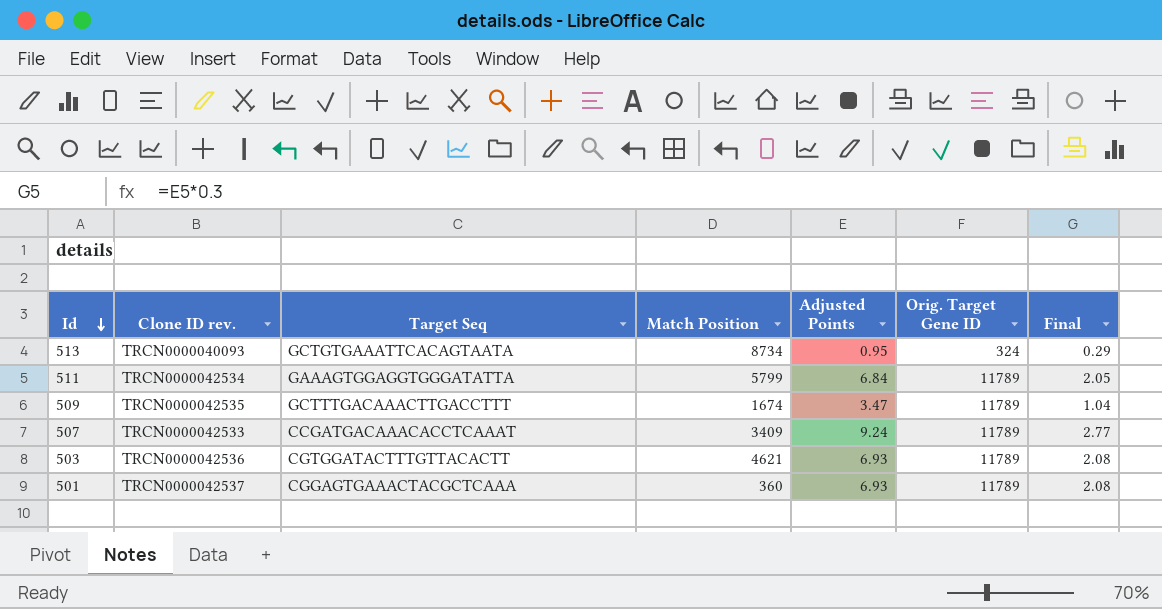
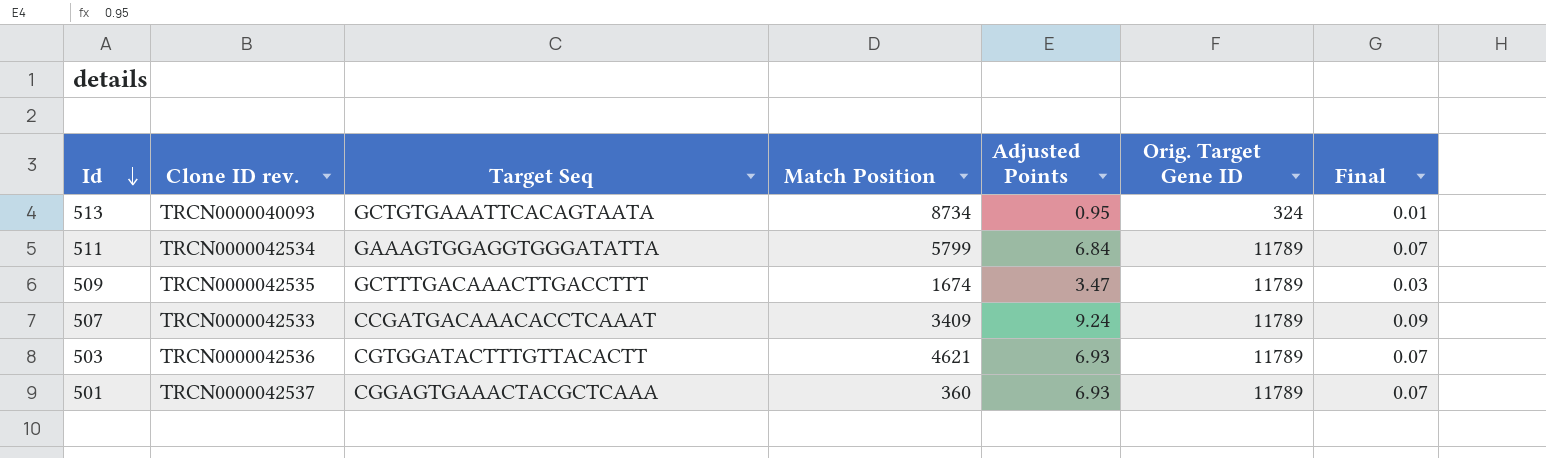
column Final | formula: [Adjusted Points] * 0.3 -> [Adjusted Points] * 0.01

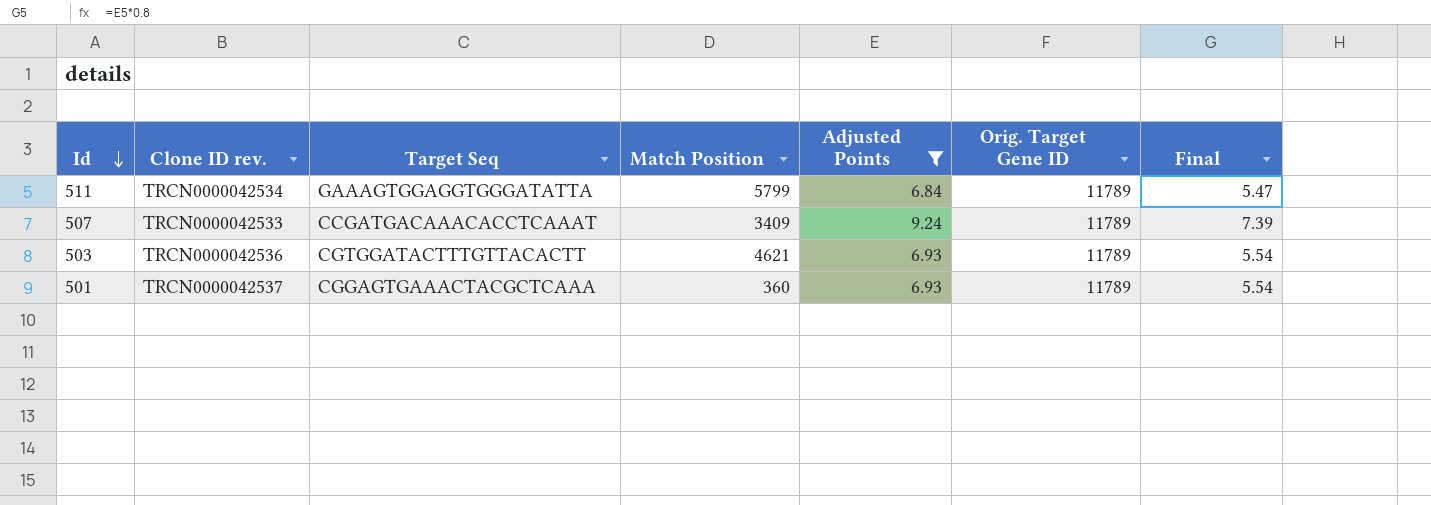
filter: none -> Adjusted Points >= 6.84
column Final | formula: [Adjusted Points] * 0.01 -> [Adjusted Points] * 0.8

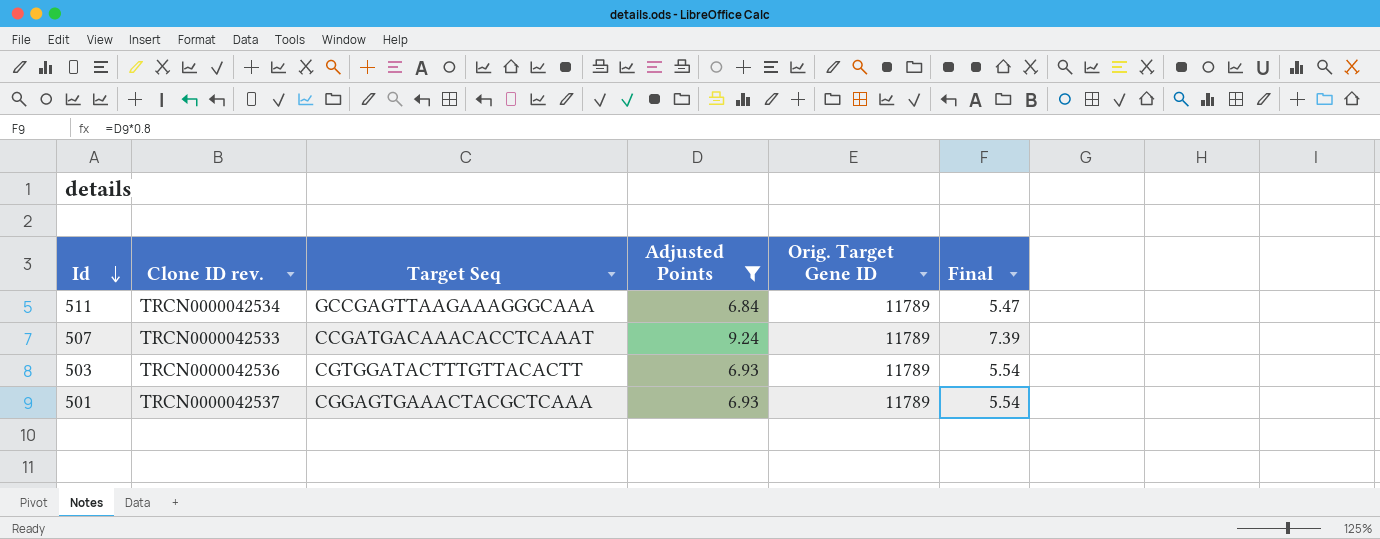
column Match Position | position: 4 -> none
511 | Target Seq: GAAAGTGGAGGTGGGATATTA -> GCCGAGTTAAGAAAGGGCAAA

